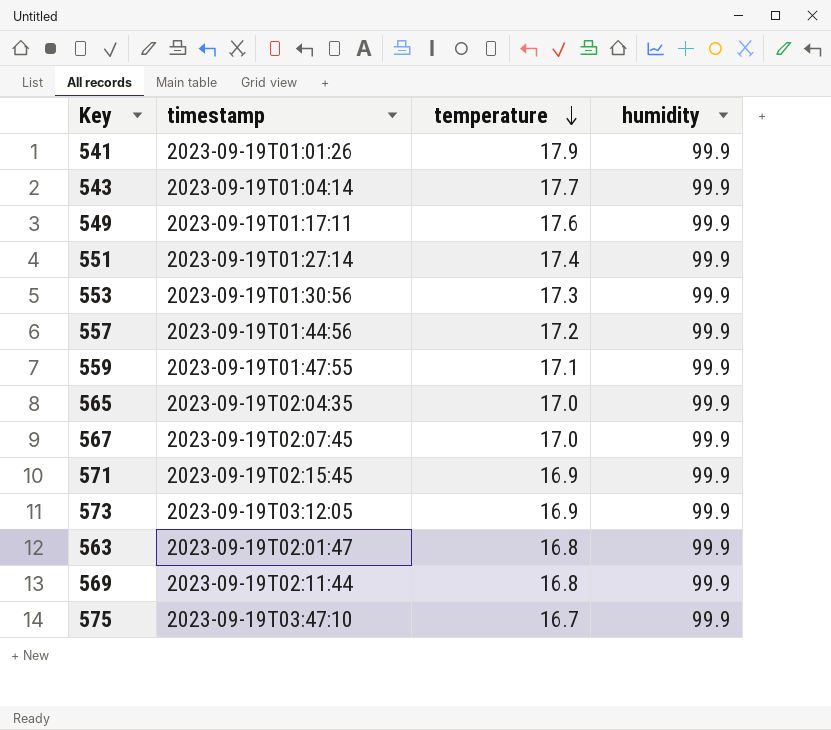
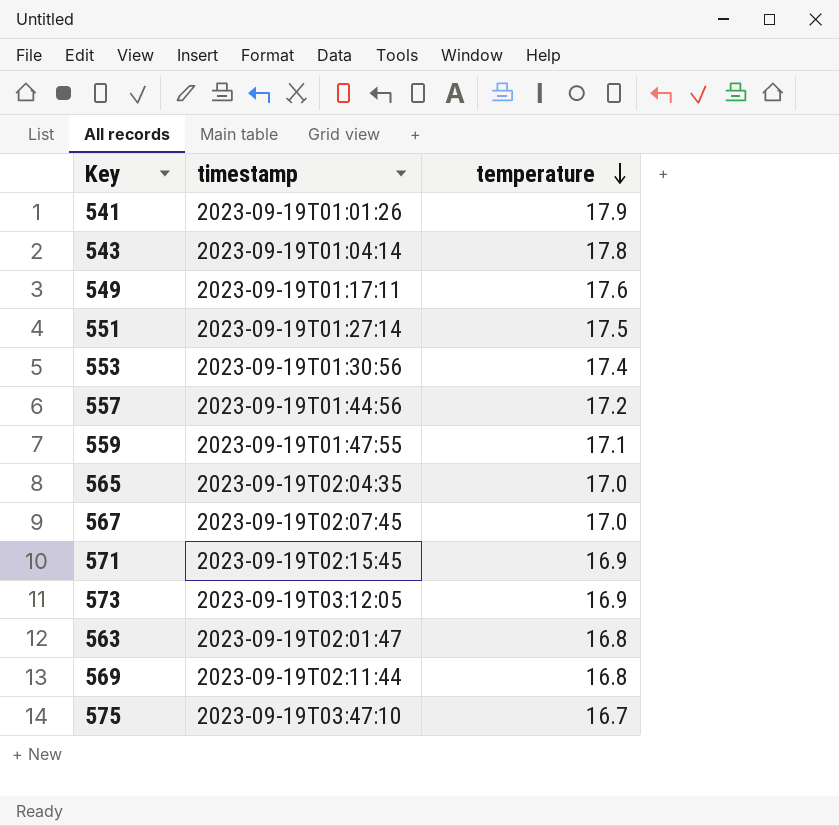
column humidity | position: 4 -> none
543 | temperature: 17.7 -> 17.8
551 | temperature: 17.4 -> 17.5
553 | temperature: 17.3 -> 17.4

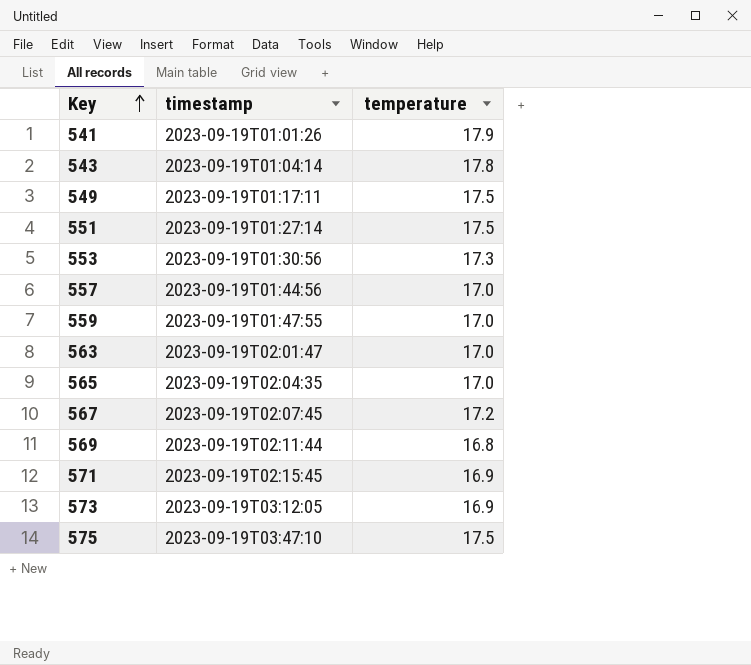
row order: temperature descending -> Key ascending
549 | temperature: 17.6 -> 17.5
553 | temperature: 17.4 -> 17.3
557 | temperature: 17.2 -> 17.0
559 | temperature: 17.1 -> 17.0
563 | temperature: 16.8 -> 17.0
567 | temperature: 17.0 -> 17.2
575 | temperature: 16.7 -> 17.5

